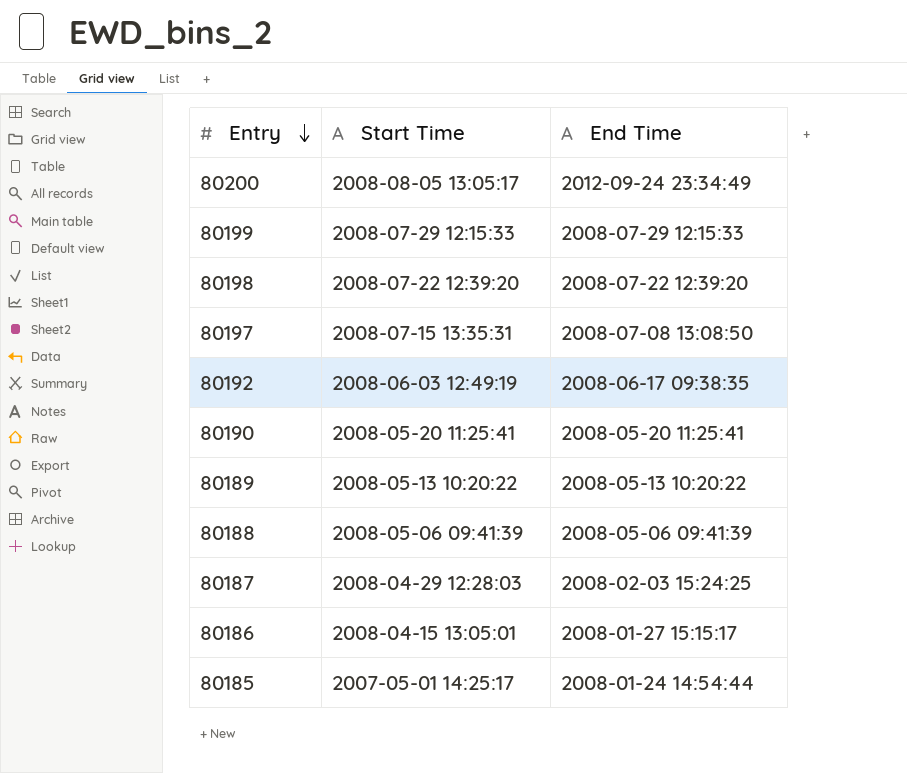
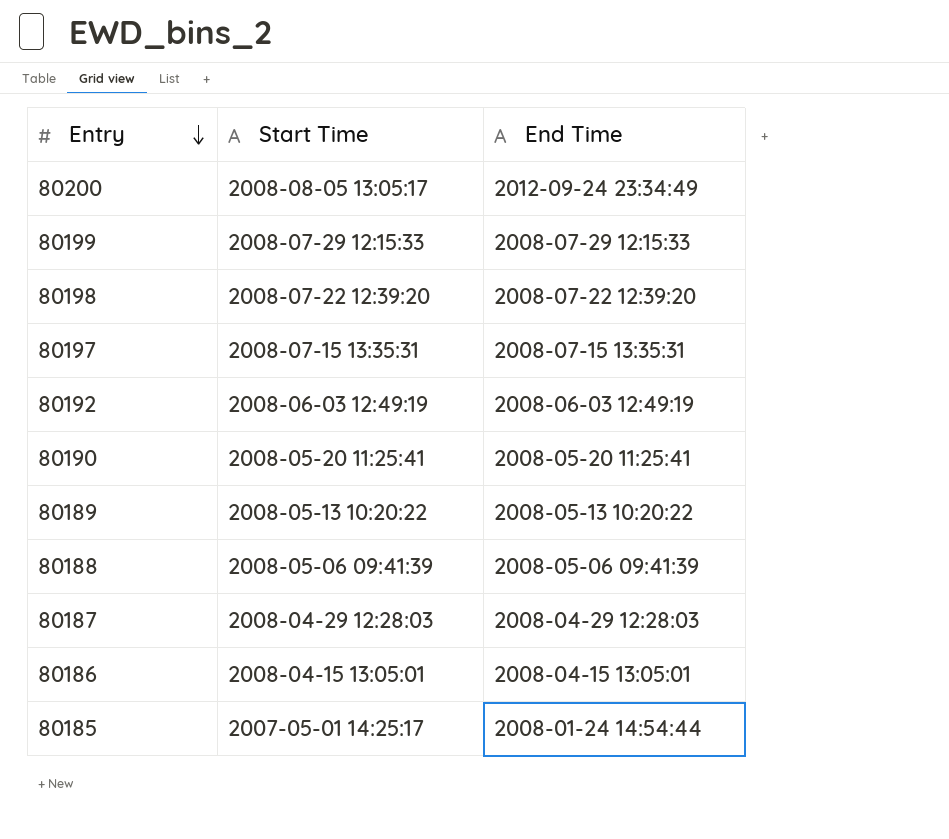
80197 | End Time: 2008-07-08 13:08:50 -> 2008-07-15 13:35:31
80192 | End Time: 2008-06-17 09:38:35 -> 2008-06-03 12:49:19
80187 | End Time: 2008-02-03 15:24:25 -> 2008-04-29 12:28:03
80186 | End Time: 2008-01-27 15:15:17 -> 2008-04-15 13:05:01

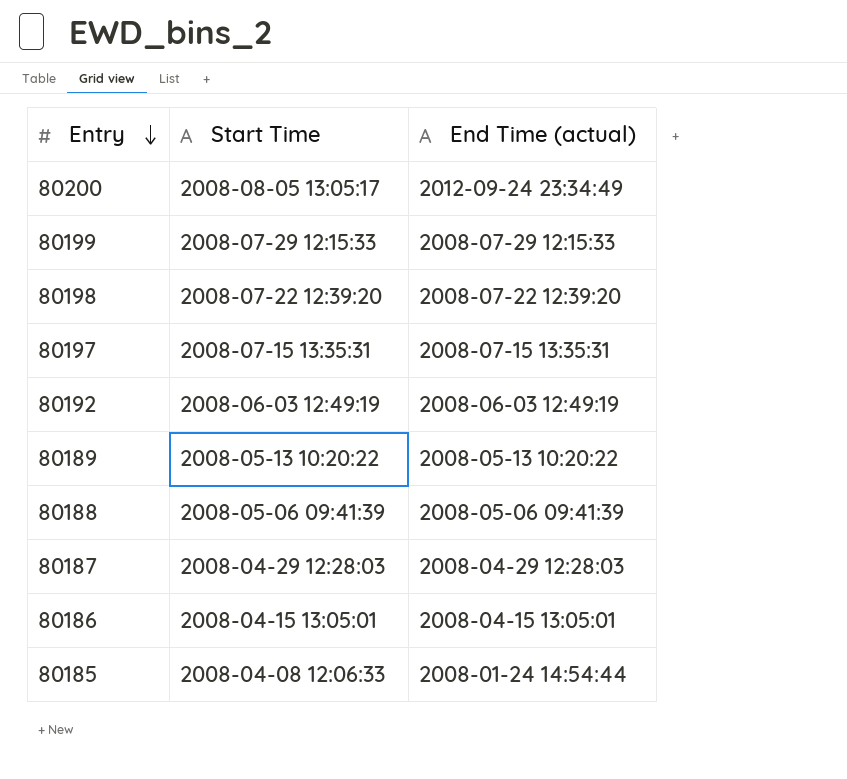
column name: End Time -> End Time (actual)
row 80190: 2008-05-20 11:25:41 | 2008-05-20 11:25:41 -> none
80185 | Start Time: 2007-05-01 14:25:17 -> 2008-04-08 12:06:33

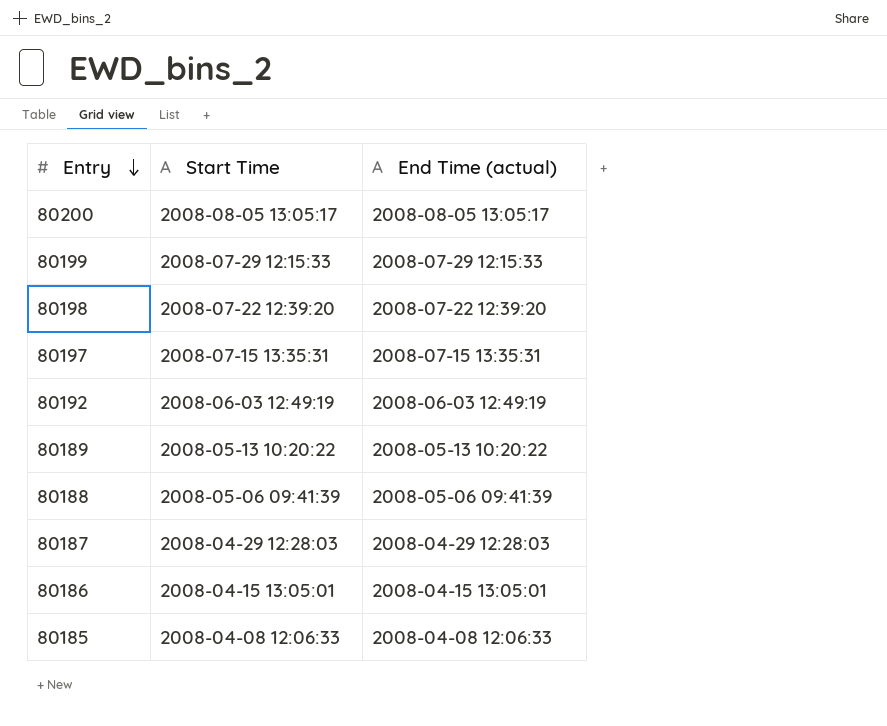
80200 | End Time (actual): 2012-09-24 23:34:49 -> 2008-08-05 13:05:17
80185 | End Time (actual): 2008-01-24 14:54:44 -> 2008-04-08 12:06:33

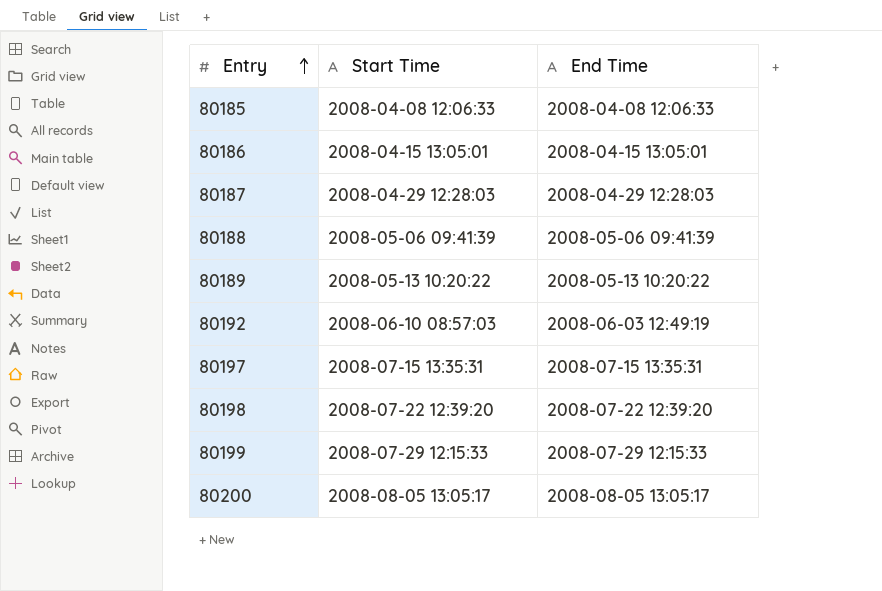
row order: Entry descending -> Entry ascending
column name: End Time (actual) -> End Time
80192 | Start Time: 2008-06-03 12:49:19 -> 2008-06-10 08:57:03

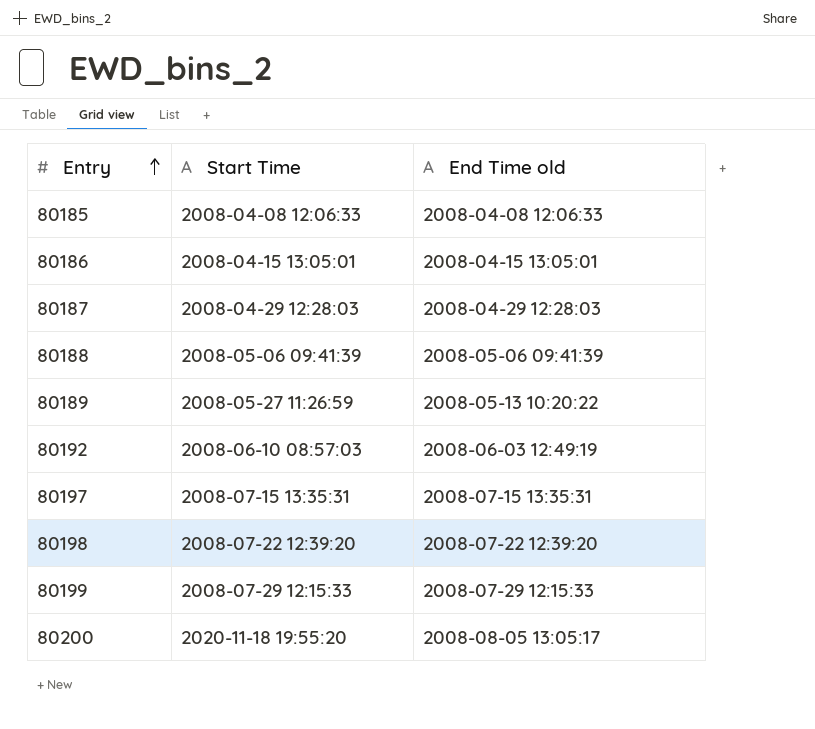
column name: End Time -> End Time old
80189 | Start Time: 2008-05-13 10:20:22 -> 2008-05-27 11:26:59
80200 | Start Time: 2008-08-05 13:05:17 -> 2020-11-18 19:55:20

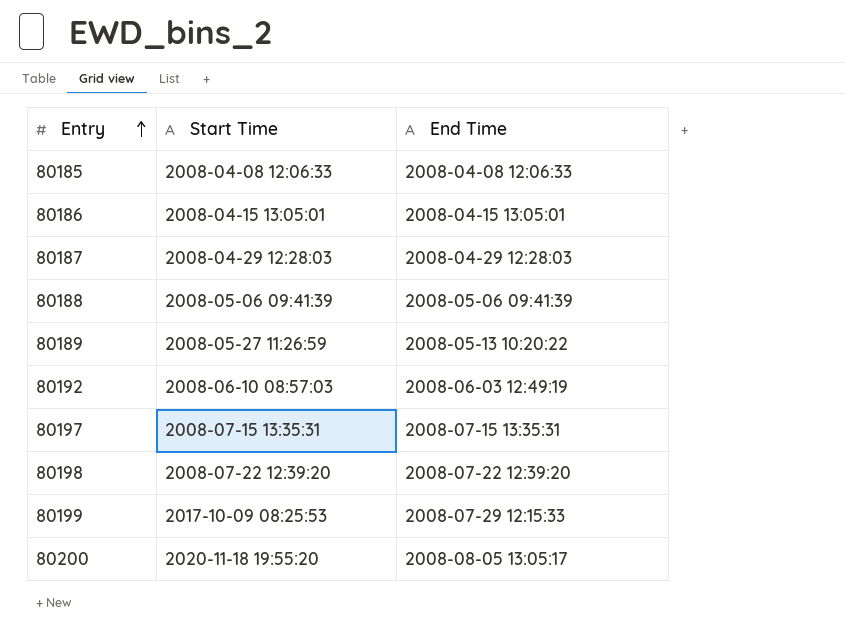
column name: End Time old -> End Time
80199 | Start Time: 2008-07-29 12:15:33 -> 2017-10-09 08:25:53

